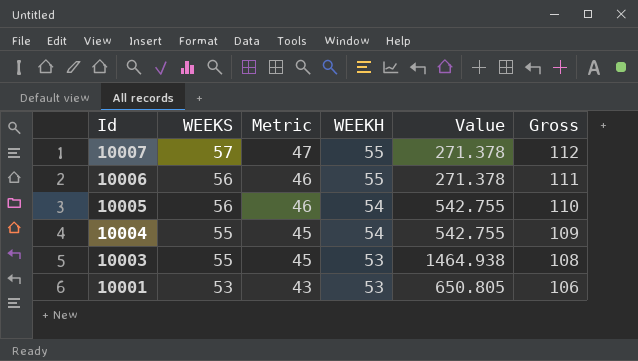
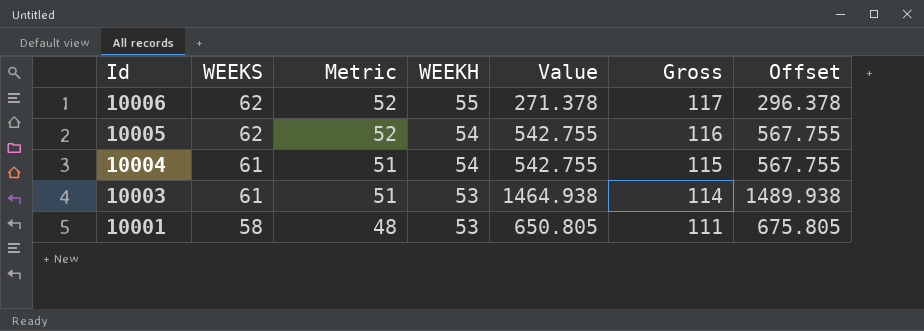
column Offset | formula: none -> [Value] + 25
row 10007: 57 | 47 | 55 | 271.378 | 112 -> none
10006 | WEEKS: 56 -> 62
10006 | Metric: 46 -> 52
10006 | Gross: 111 -> 117
10005 | WEEKS: 56 -> 62
10005 | Metric: 46 -> 52
10005 | Gross: 110 -> 116
10004 | WEEKS: 55 -> 61
10004 | Metric: 45 -> 51
10004 | Gross: 109 -> 115
10003 | WEEKS: 55 -> 61
10003 | Metric: 45 -> 51
10003 | Gross: 108 -> 114
10001 | WEEKS: 53 -> 58
10001 | Metric: 43 -> 48
10001 | Gross: 106 -> 111

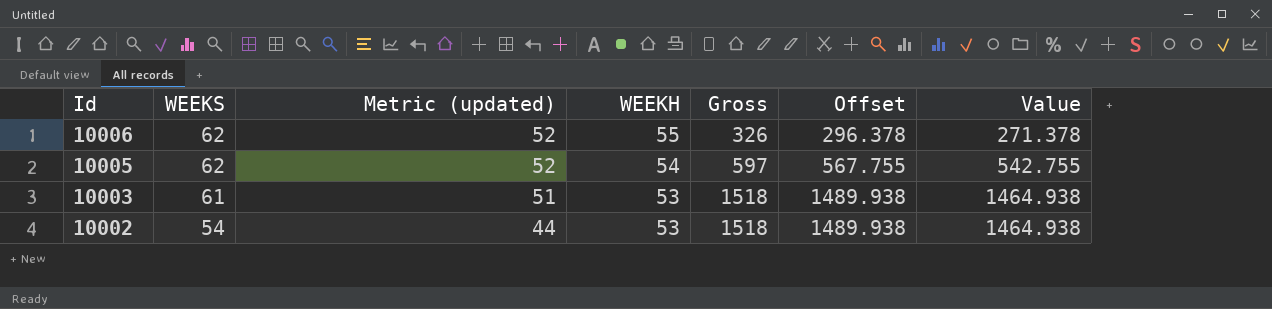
column name: Metric -> Metric (updated)
column Gross | formula: [WEEKS] + [WEEKH] -> [WEEKH] + [Value]
column Value | position: 5 -> 7
row 10004: 61 | 51 | 54 | 542.755 | 115 | 567.755 -> none
row 10001: 58 | 48 | 53 | 650.805 | 111 | 675.805 -> none
row 10002: none -> 54 | 44 | 53 | 1518 | 1489.938 | 1464.938

